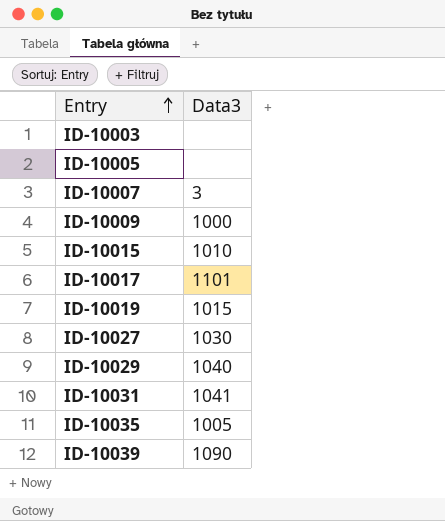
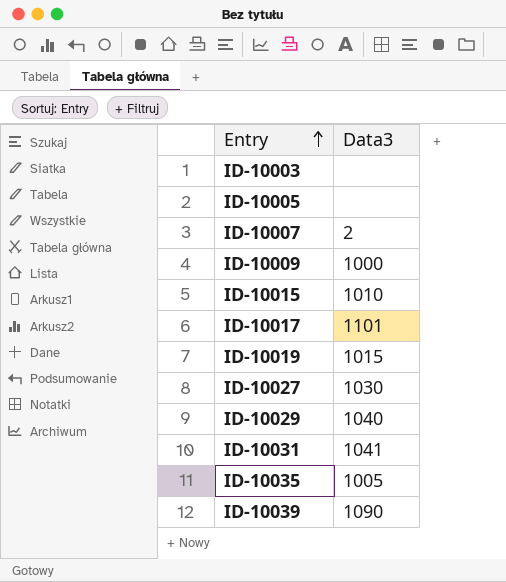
ID-10007 | Data3: 3 -> 2

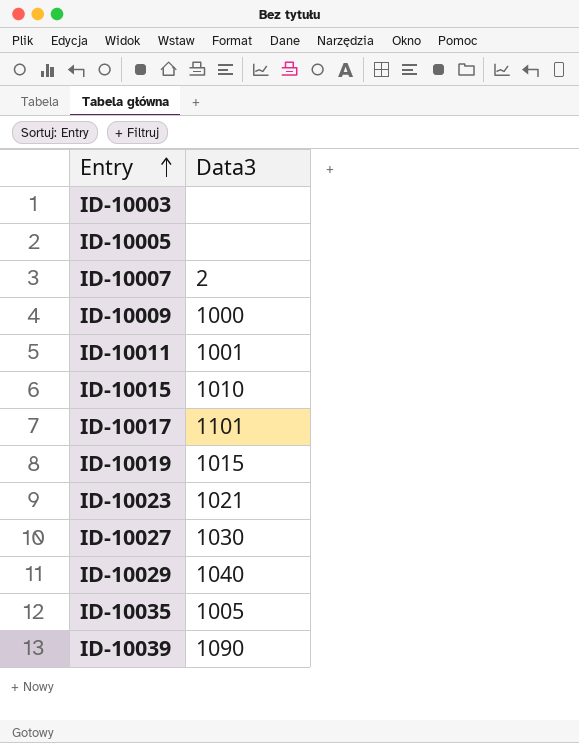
row ID-10031: 1041 -> none
row ID-10011: none -> 1001
row ID-10023: none -> 1021

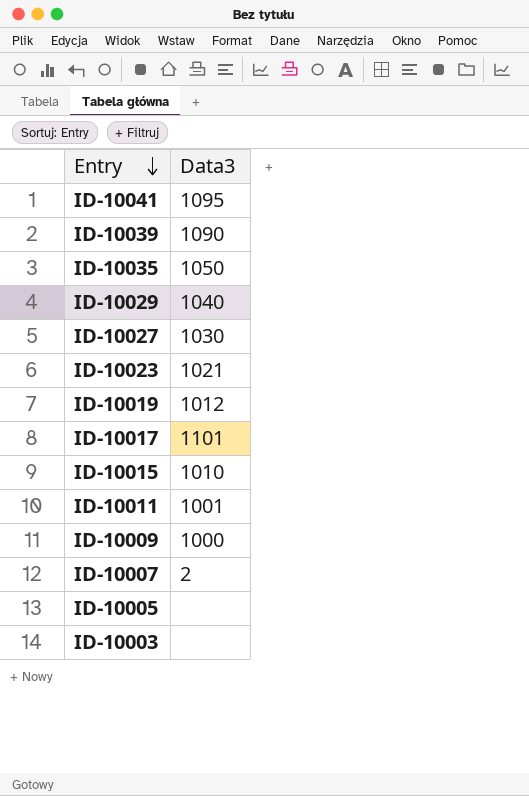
row order: Entry ascending -> Entry descending
row ID-10041: none -> 1095
ID-10035 | Data3: 1005 -> 1050
ID-10019 | Data3: 1015 -> 1012

